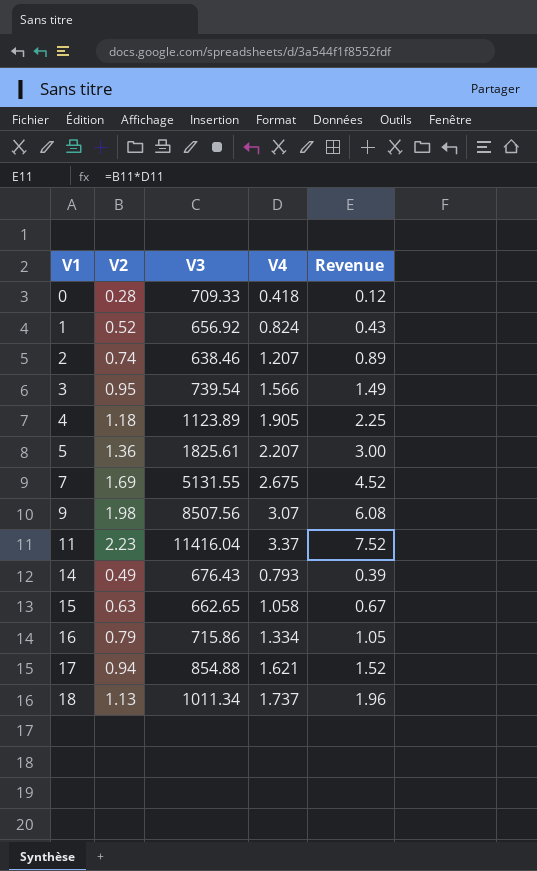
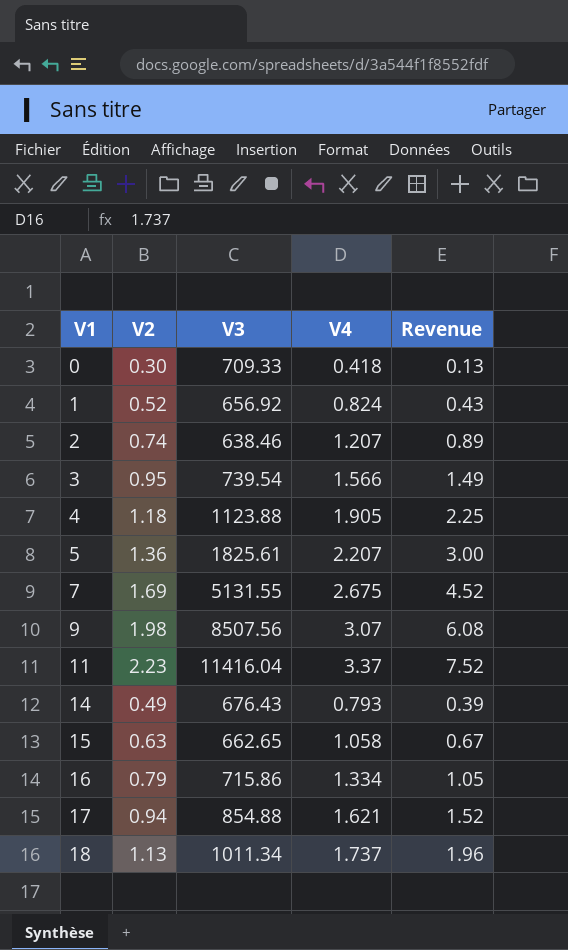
0 | V2: 0.28 -> 0.30
0 | Revenue: 0.12 -> 0.13
4 | V3: 1123.89 -> 1123.88

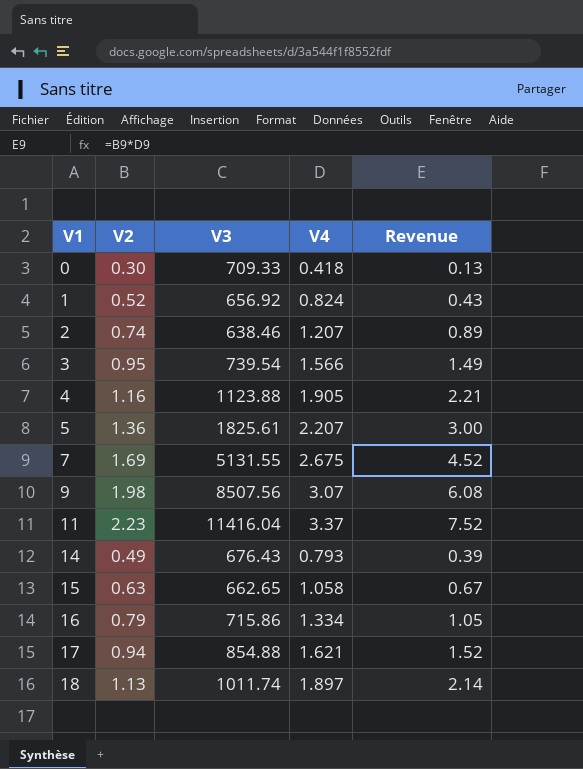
4 | V2: 1.18 -> 1.16
4 | Revenue: 2.25 -> 2.21
18 | V3: 1011.34 -> 1011.74
18 | V4: 1.737 -> 1.897
18 | Revenue: 1.96 -> 2.14

